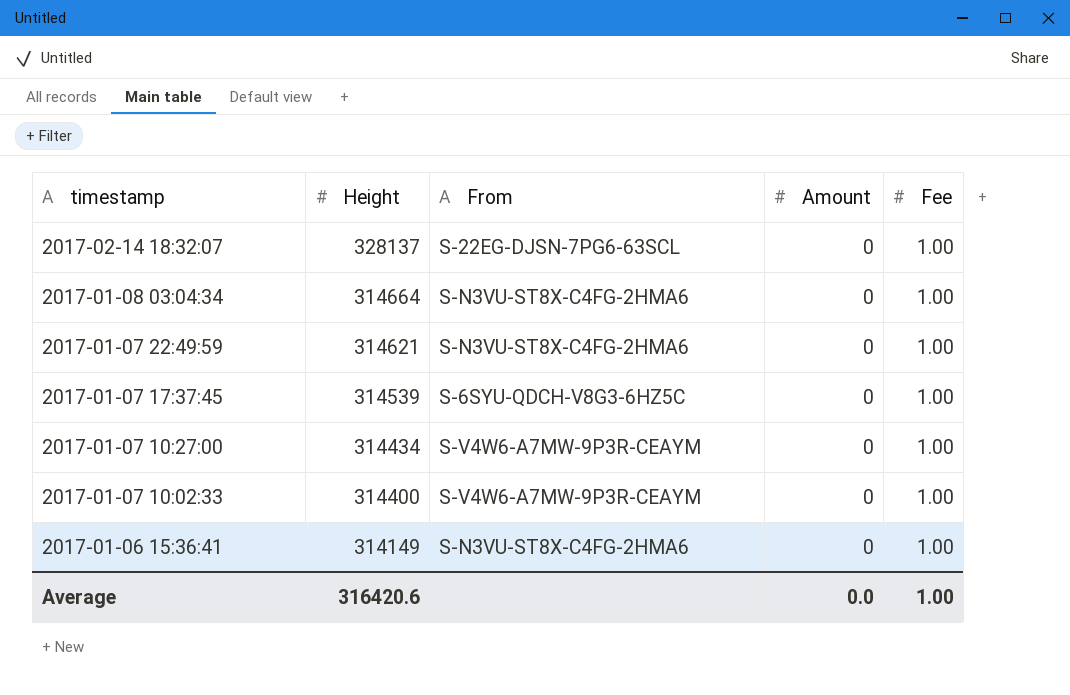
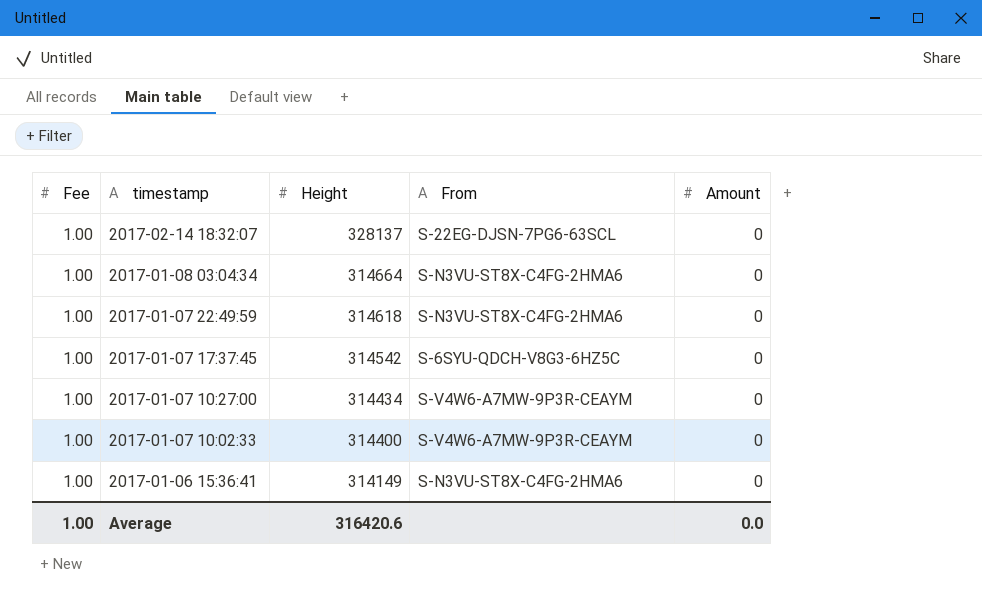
column Fee | position: 5 -> 1
2017-01-07 22:49:59 | Height: 314621 -> 314618
2017-01-07 17:37:45 | Height: 314539 -> 314542

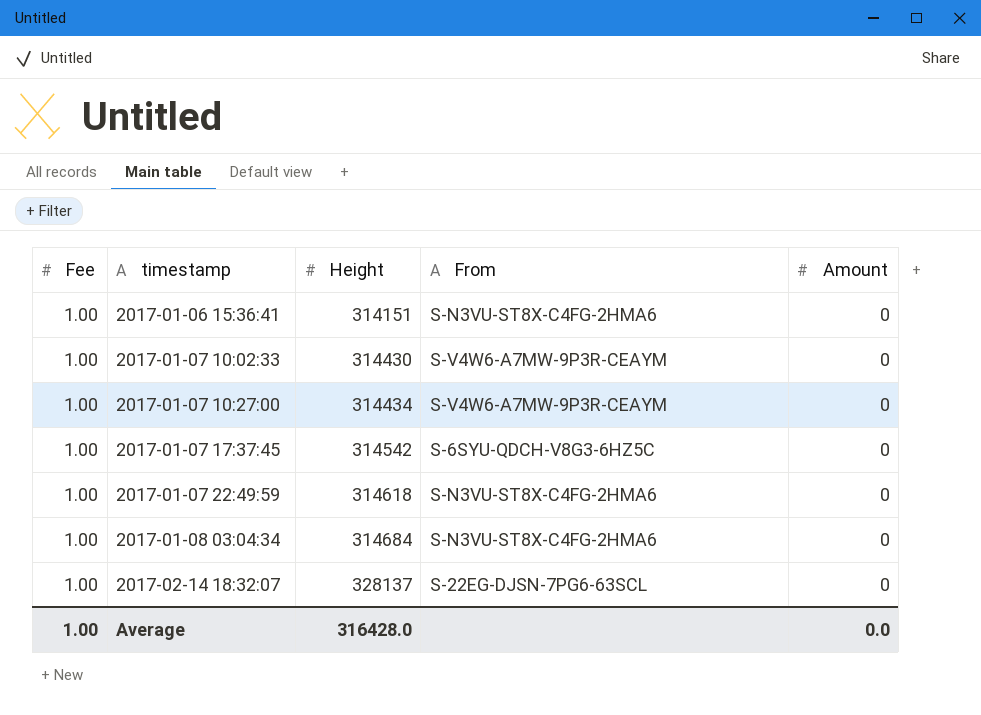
row order: timestamp descending -> timestamp ascending
2017-01-06 15:36:41 | Height: 314149 -> 314151
2017-01-07 10:02:33 | Height: 314400 -> 314430
2017-01-08 03:04:34 | Height: 314664 -> 314684
Average | Height: 316420.6 -> 316428.0

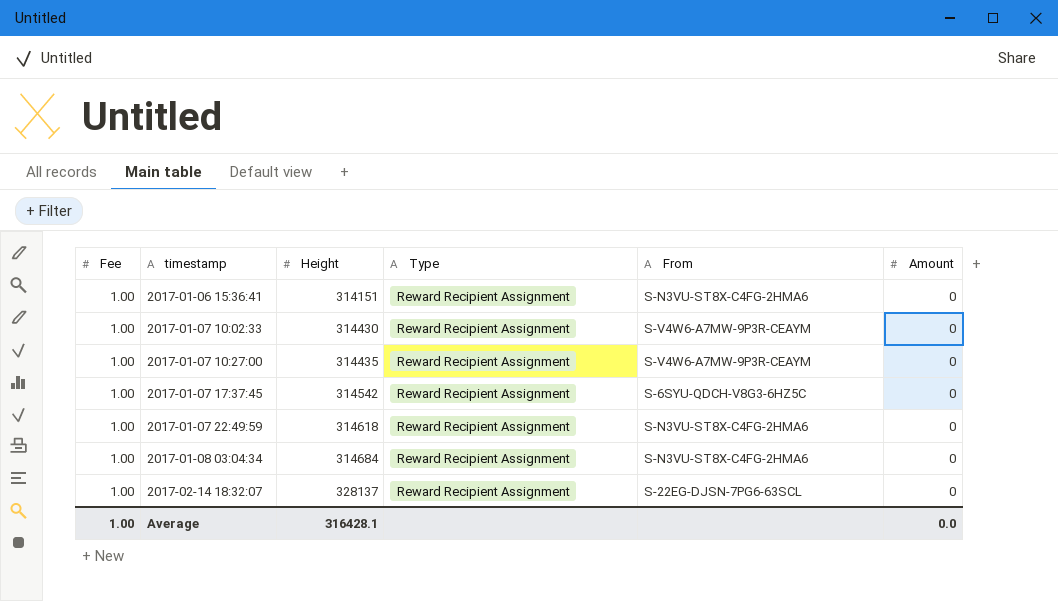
column Type | position: none -> 4
2017-01-07 10:27:00 | Height: 314434 -> 314435
Average | Height: 316428.0 -> 316428.1

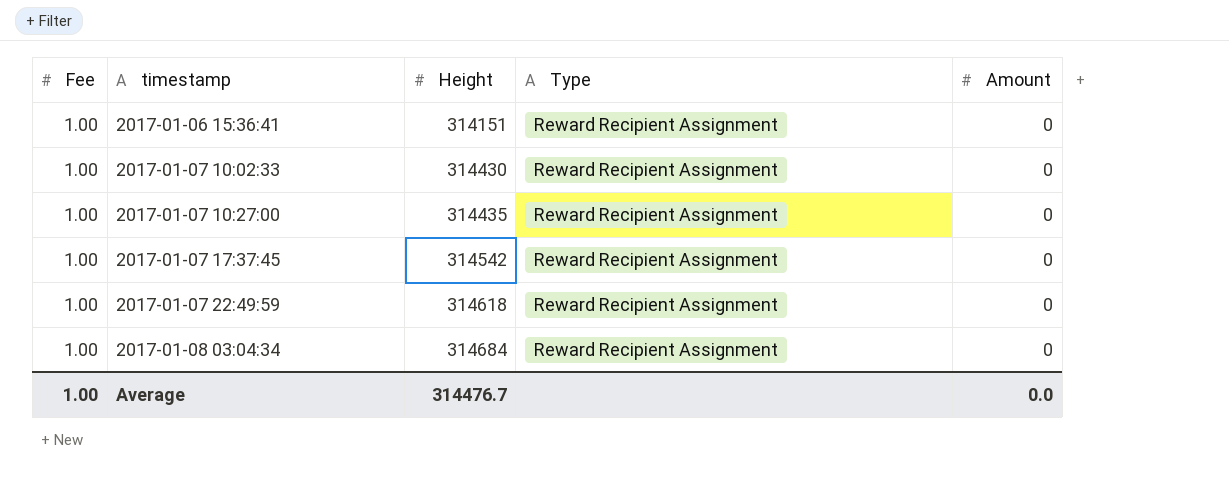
column From | position: 5 -> none
row 2017-02-14 18:32:07: 1.00 | 328137 | Reward Recipient Assignment | S-22EG-DJSN-7PG6-63SCL | 0 -> none
Average | Height: 316428.1 -> 314476.7

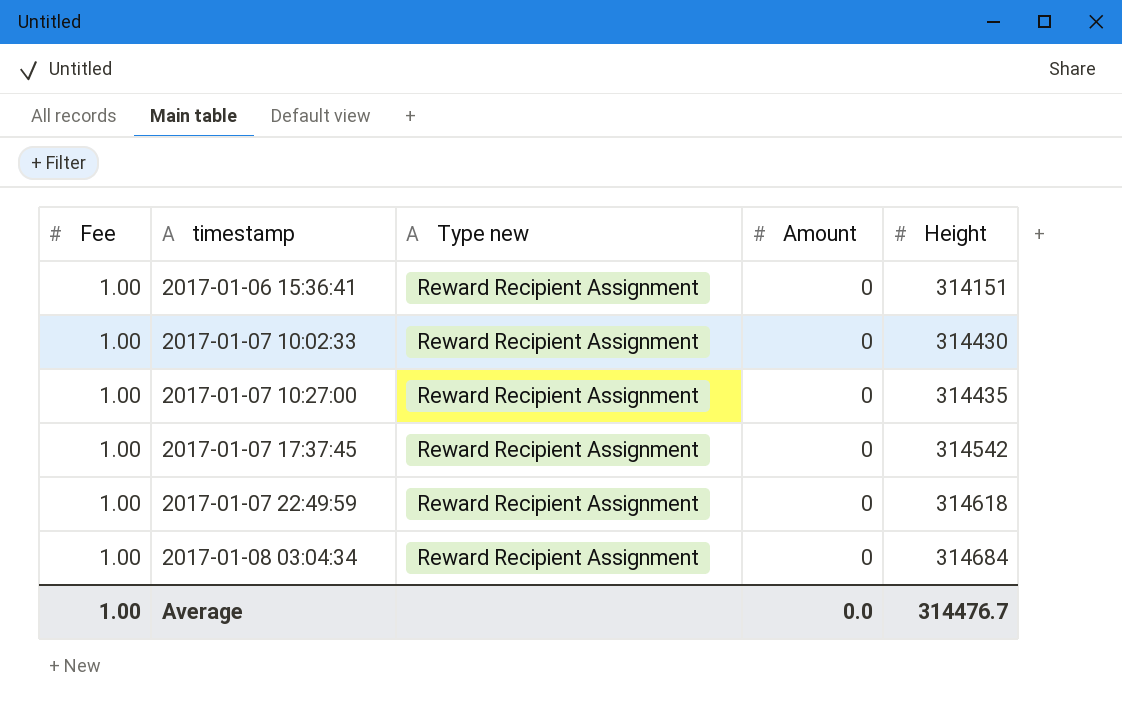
column name: Type -> Type new
column Height | position: 3 -> 5

